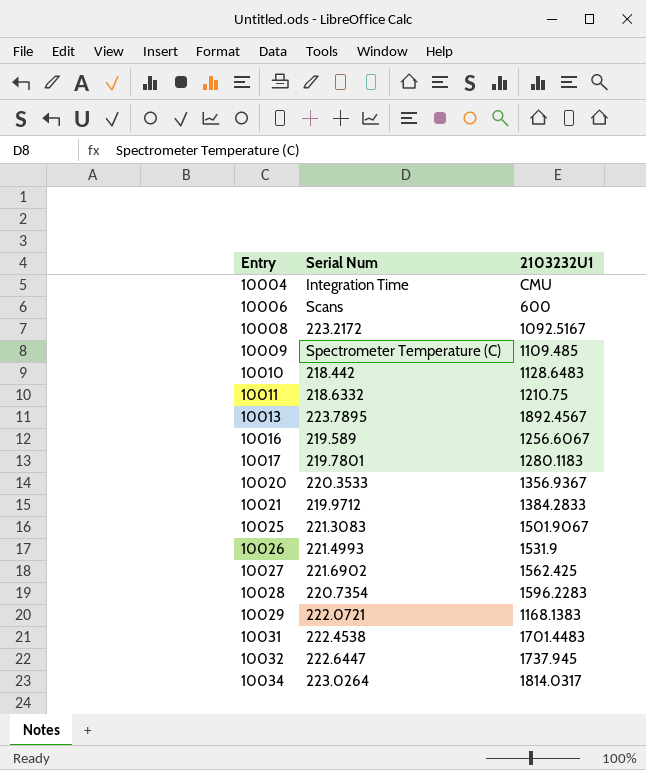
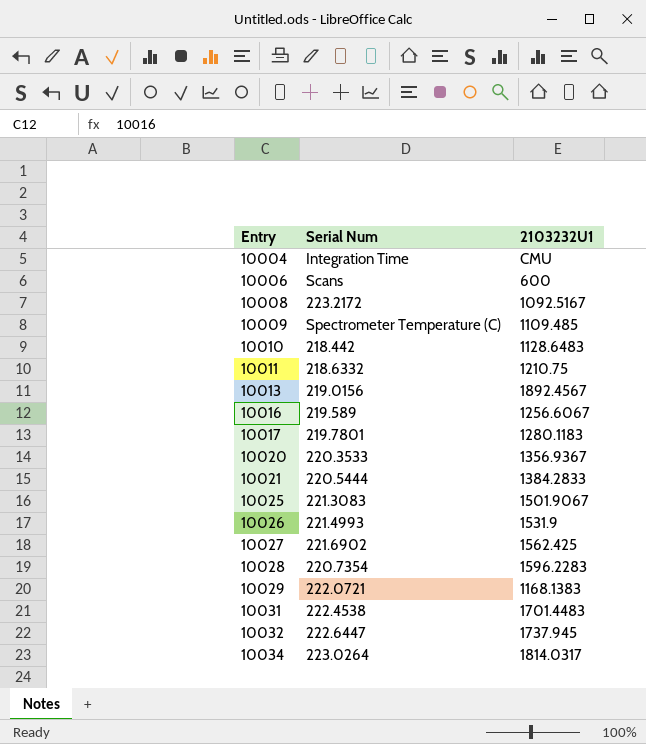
10013 | Serial Num: 223.7895 -> 219.0156
10021 | Serial Num: 219.9712 -> 220.5444

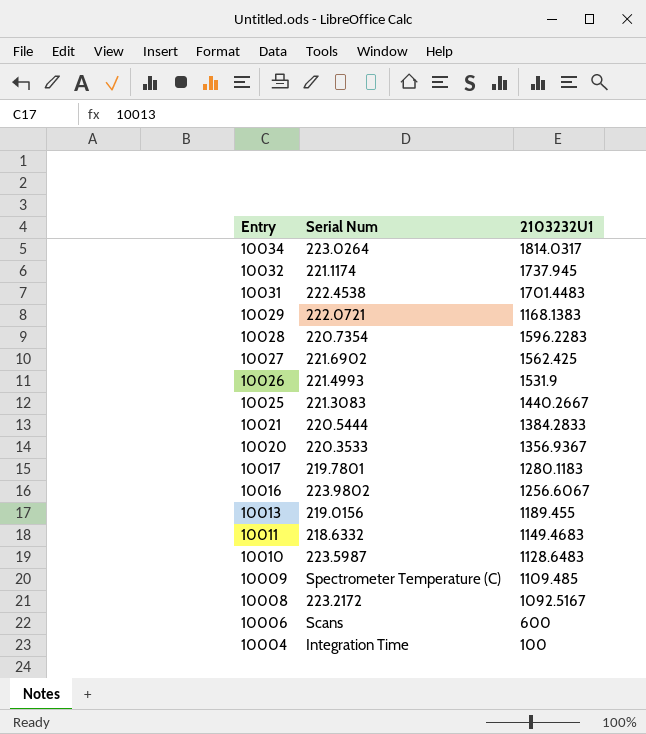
row order: Entry ascending -> Entry descending
10032 | Serial Num: 222.6447 -> 221.1174
10025 | 2103232U1: 1501.9067 -> 1440.2667
10016 | Serial Num: 219.589 -> 223.9802
10013 | 2103232U1: 1892.4567 -> 1189.455
10011 | 2103232U1: 1210.75 -> 1149.4683
10010 | Serial Num: 218.442 -> 223.5987
10004 | 2103232U1: CMU -> 100

